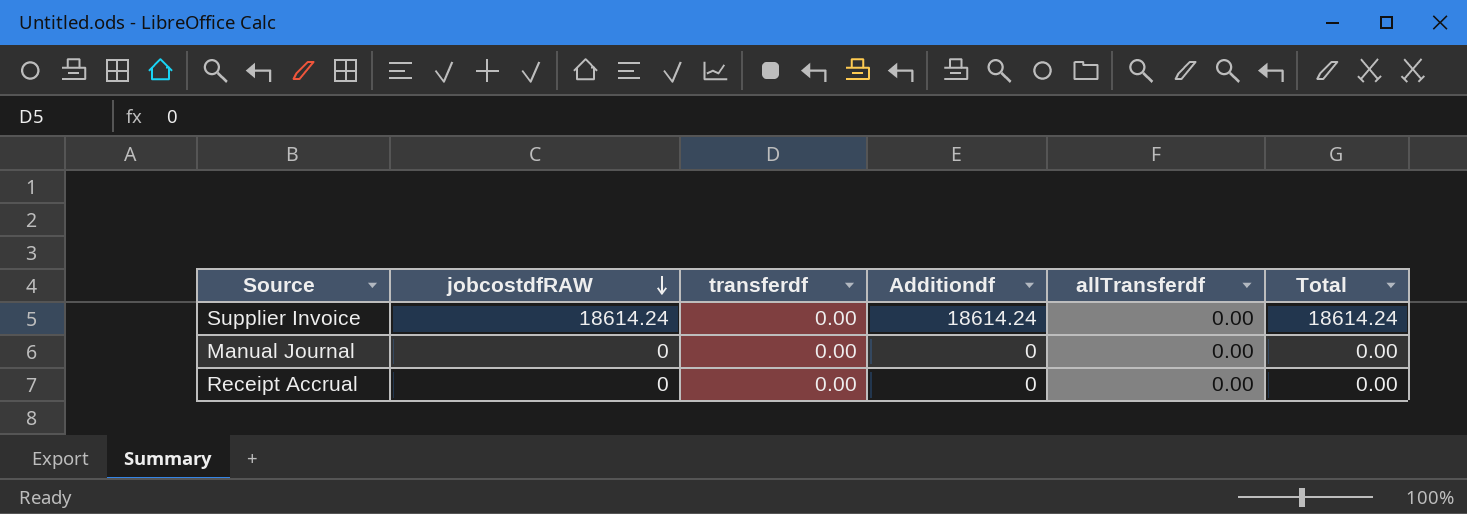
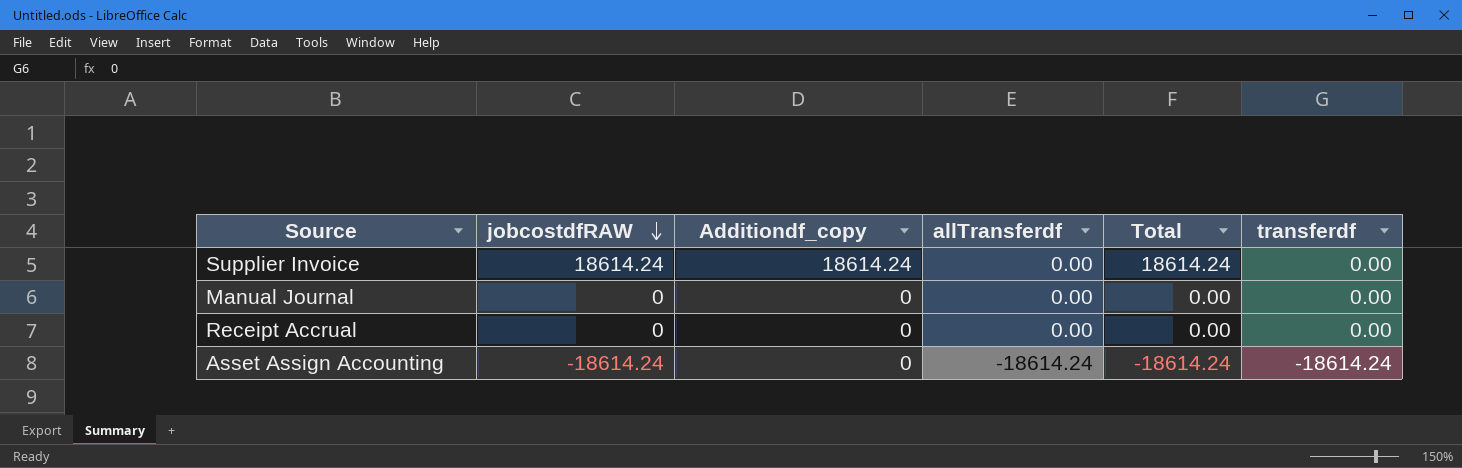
column name: Additiondf -> Additiondf_copy
column transferdf | position: 3 -> 6
row Asset Assign Accounting: none -> -18614.24 | 0 | -18614.24 | -18614.24 | -18614.24

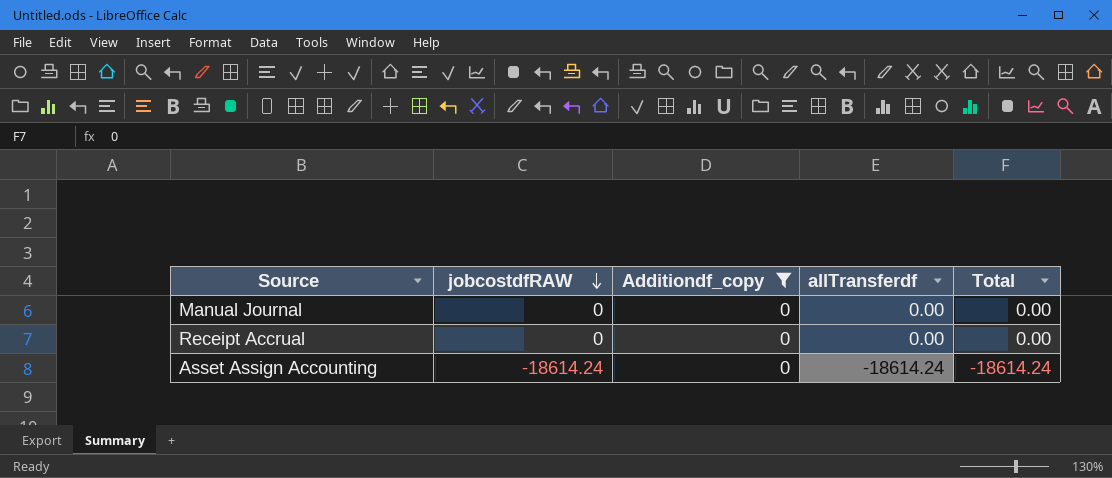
filter: none -> Additiondf_copy = 0
column transferdf | position: 6 -> none

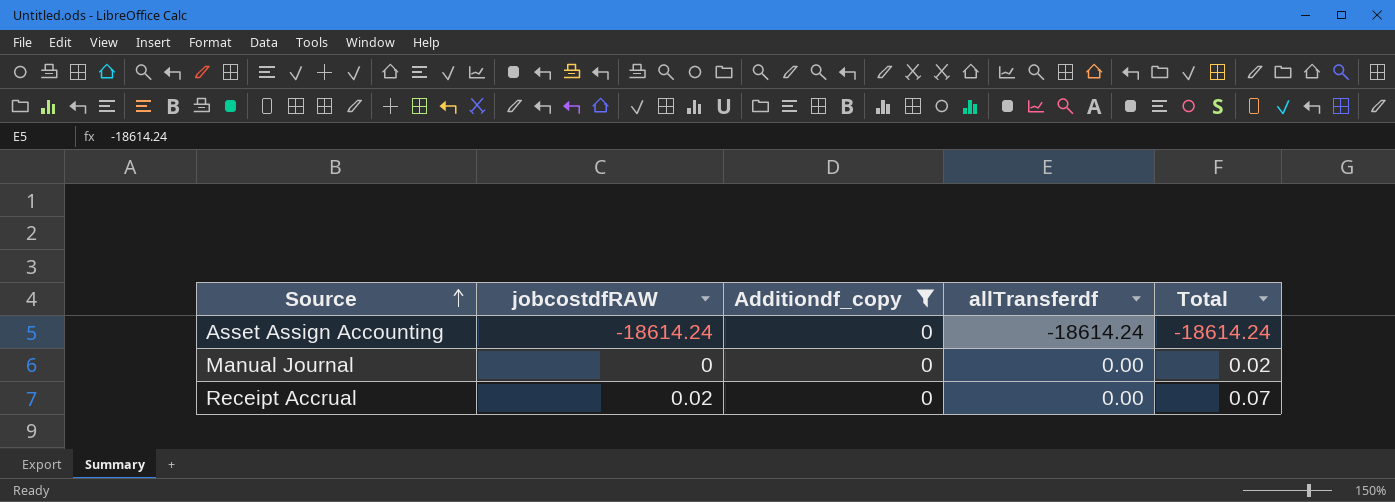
row order: jobcostdfRAW descending -> Source ascending
Manual Journal | Total: 0.00 -> 0.02
Receipt Accrual | jobcostdfRAW: 0 -> 0.02
Receipt Accrual | Total: 0.00 -> 0.07

